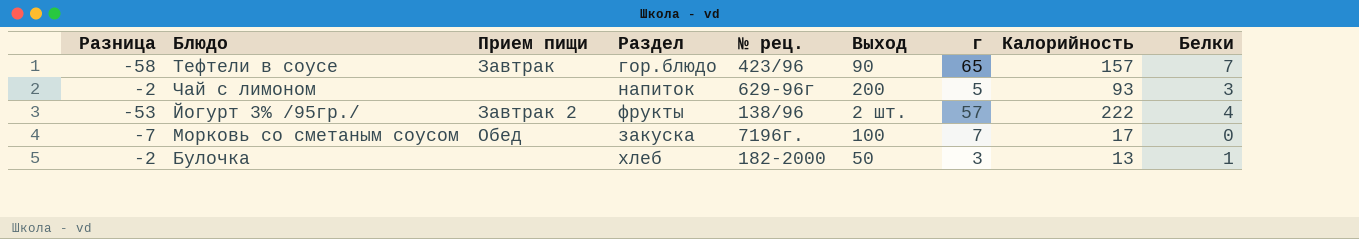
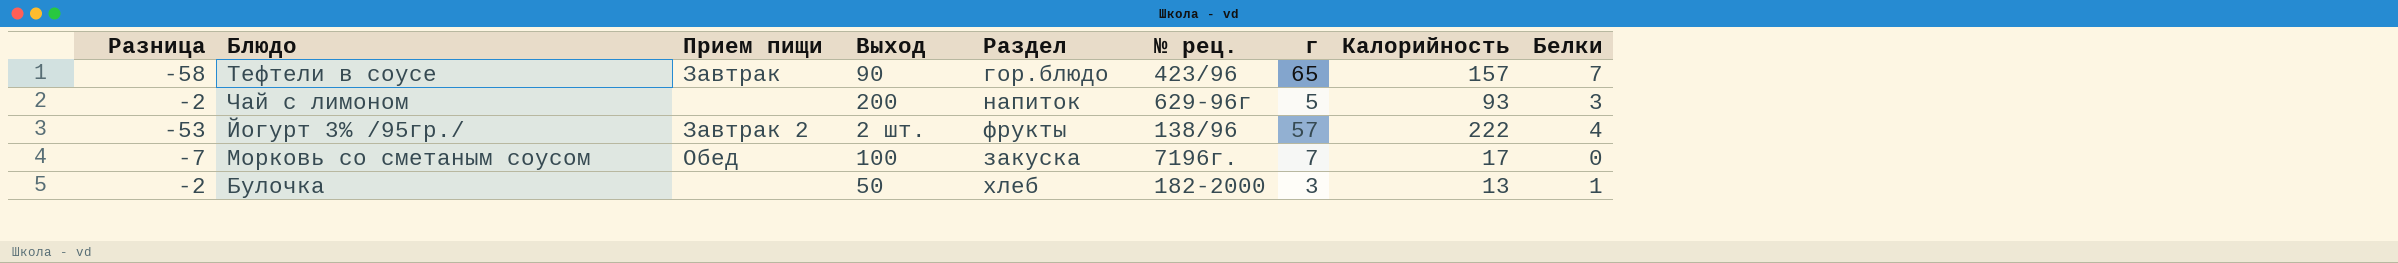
column Выход | position: 6 -> 4

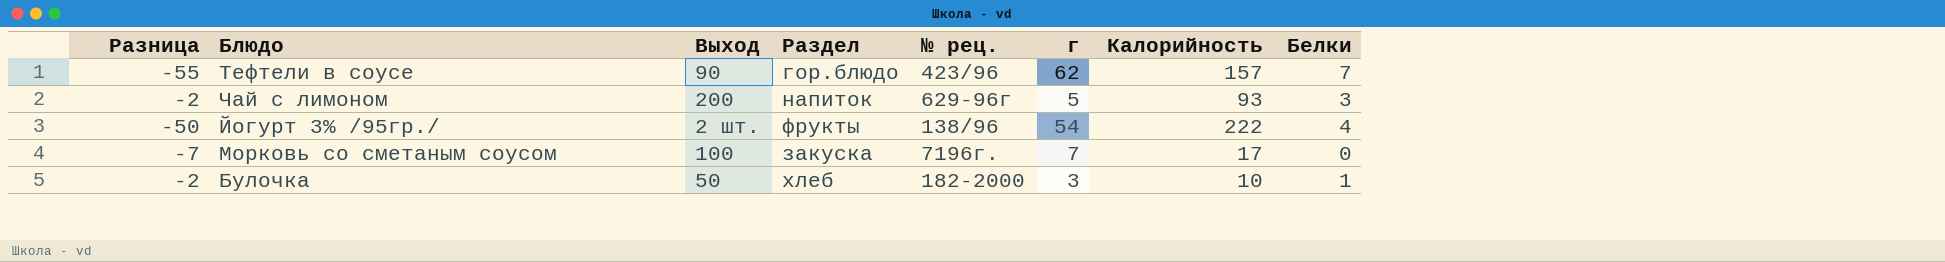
column Прием пищи | position: 3 -> none
Тефтели в соусе | Разница: -58 -> -55
Тефтели в соусе | г: 65 -> 62
Йогурт 3% /95гр./ | Разница: -53 -> -50
Йогурт 3% /95гр./ | г: 57 -> 54
Булочка | Калорийность: 13 -> 10

